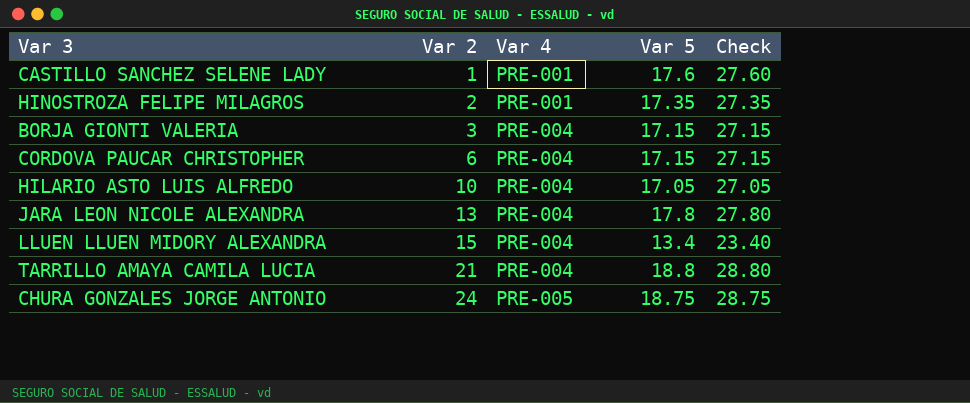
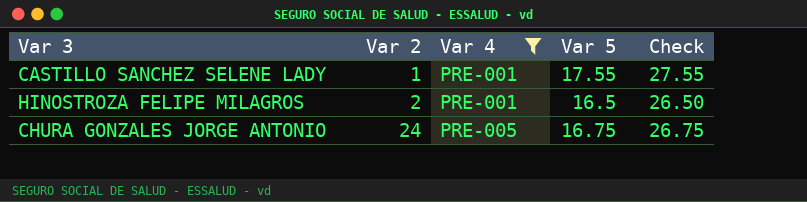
filter: none -> Var 4 != PRE-004
CASTILLO SANCHEZ SELENE LADY | Var 5: 17.6 -> 17.55
CASTILLO SANCHEZ SELENE LADY | Check: 27.60 -> 27.55
HINOSTROZA FELIPE MILAGROS | Var 5: 17.35 -> 16.5
HINOSTROZA FELIPE MILAGROS | Check: 27.35 -> 26.50
CHURA GONZALES JORGE ANTONIO | Var 5: 18.75 -> 16.75
CHURA GONZALES JORGE ANTONIO | Check: 28.75 -> 26.75

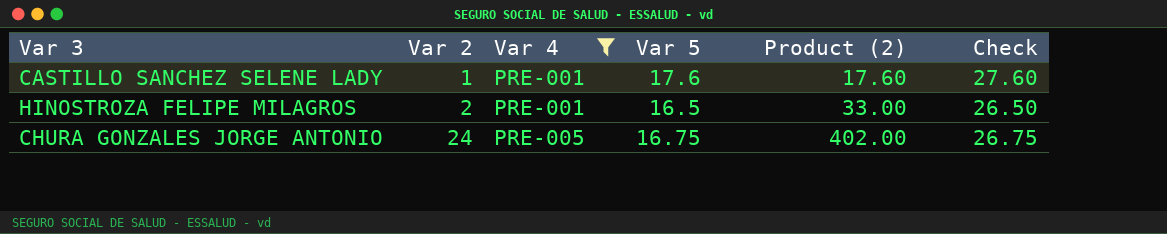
column Product (2) | formula: none -> [Var 2] * [Var 5]
CASTILLO SANCHEZ SELENE LADY | Var 5: 17.55 -> 17.6
CASTILLO SANCHEZ SELENE LADY | Check: 27.55 -> 27.60

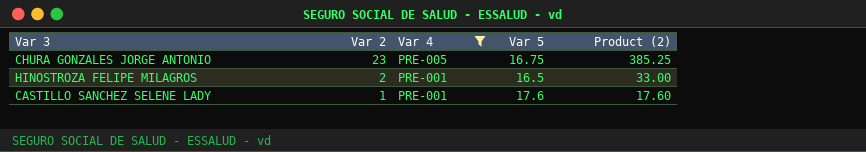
row order: Var 2 ascending -> Var 2 descending
column Check | formula: [Var 5] + 10 -> none
CHURA GONZALES JORGE ANTONIO | Var 2: 24 -> 23
CHURA GONZALES JORGE ANTONIO | Product (2): 402.00 -> 385.25

